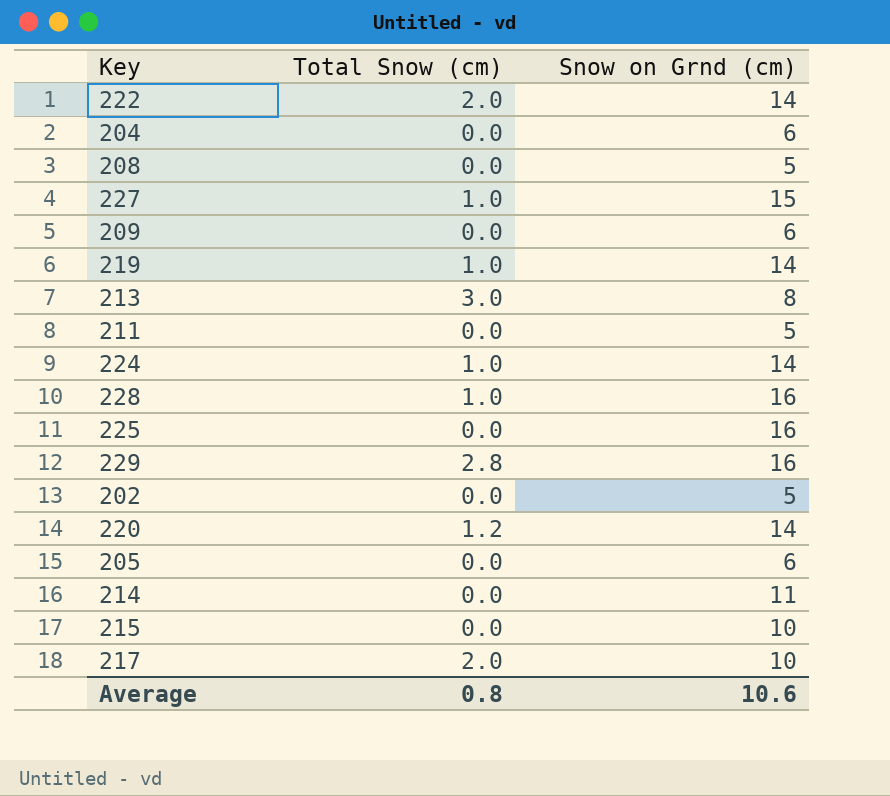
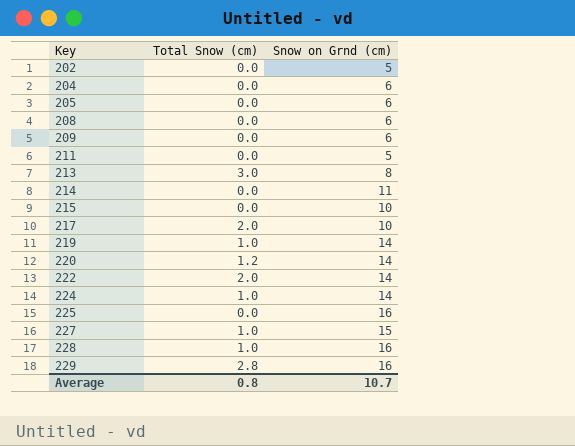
row order: none -> Key ascending
208 | Snow on Grnd (cm): 5 -> 6
Average | Snow on Grnd (cm): 10.6 -> 10.7

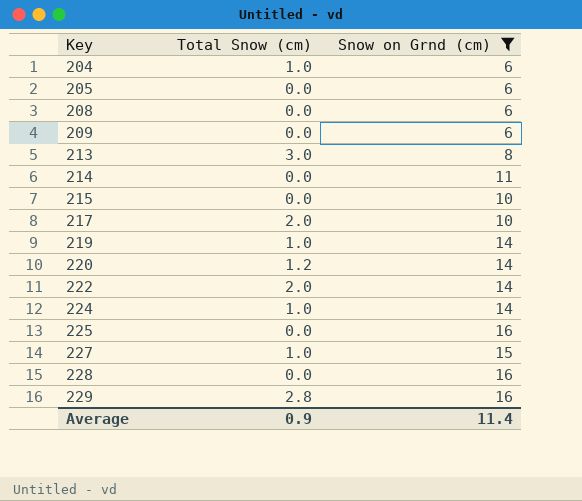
filter: none -> Snow on Grnd (cm) != 5
204 | Total Snow (cm): 0.0 -> 1.0
228 | Total Snow (cm): 1.0 -> 0.0
Average | Total Snow (cm): 0.8 -> 0.9
Average | Snow on Grnd (cm): 10.7 -> 11.4

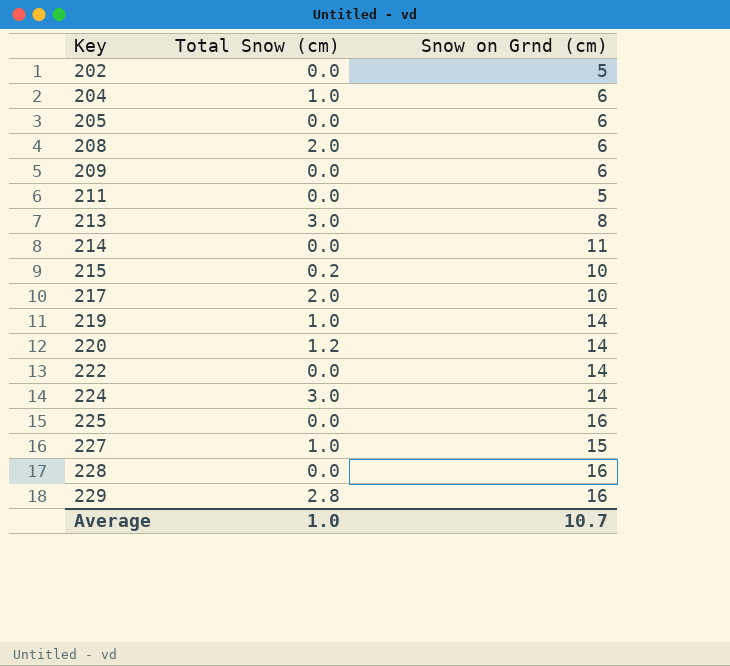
filter: Snow on Grnd (cm) != 5 -> none
208 | Total Snow (cm): 0.0 -> 2.0
215 | Total Snow (cm): 0.0 -> 0.2
222 | Total Snow (cm): 2.0 -> 0.0
224 | Total Snow (cm): 1.0 -> 3.0
Average | Total Snow (cm): 0.9 -> 1.0
Average | Snow on Grnd (cm): 11.4 -> 10.7

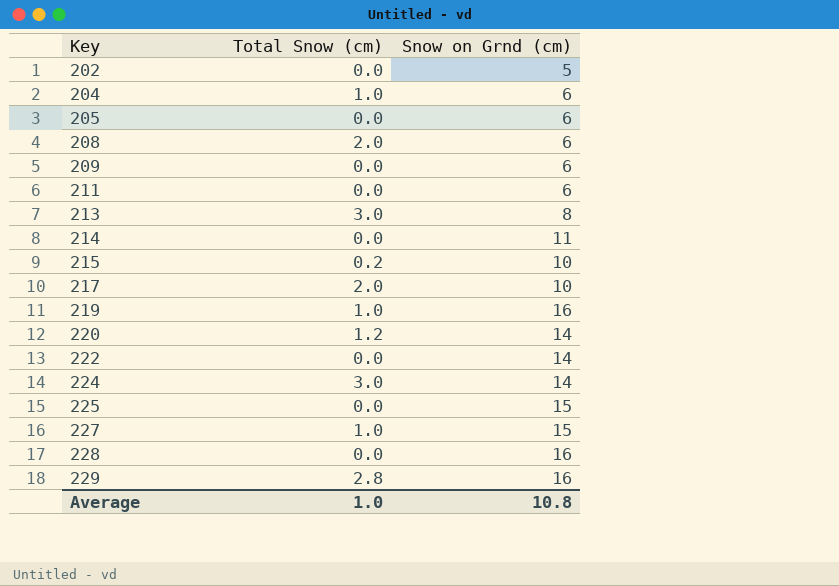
211 | Snow on Grnd (cm): 5 -> 6
219 | Snow on Grnd (cm): 14 -> 16
225 | Snow on Grnd (cm): 16 -> 15
Average | Snow on Grnd (cm): 10.7 -> 10.8

